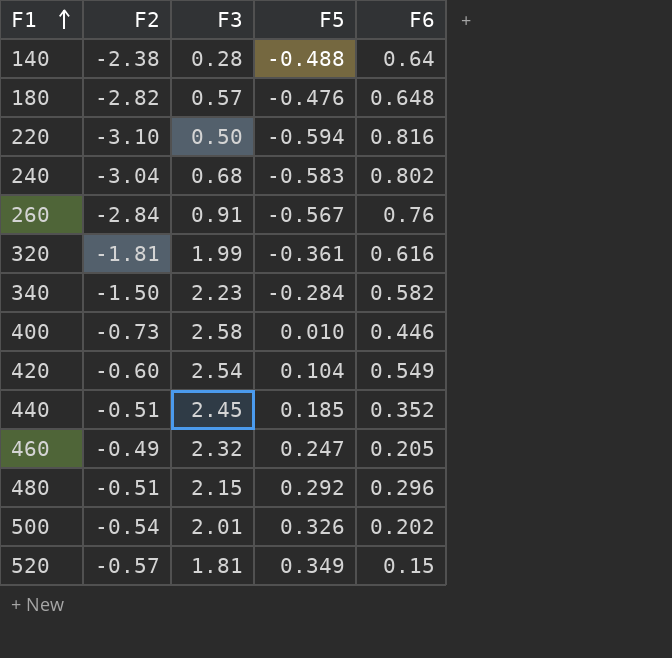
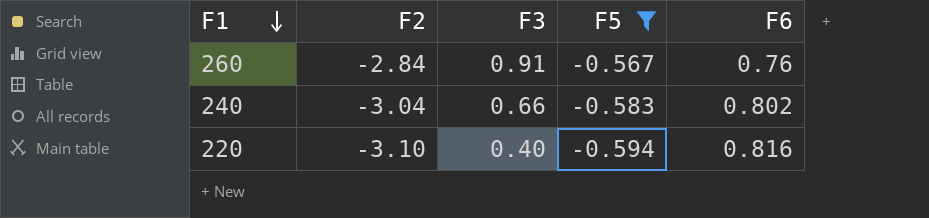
filter: none -> F5 <= -0.567
row order: F1 ascending -> F1 descending
240 | F3: 0.68 -> 0.66
220 | F3: 0.50 -> 0.40

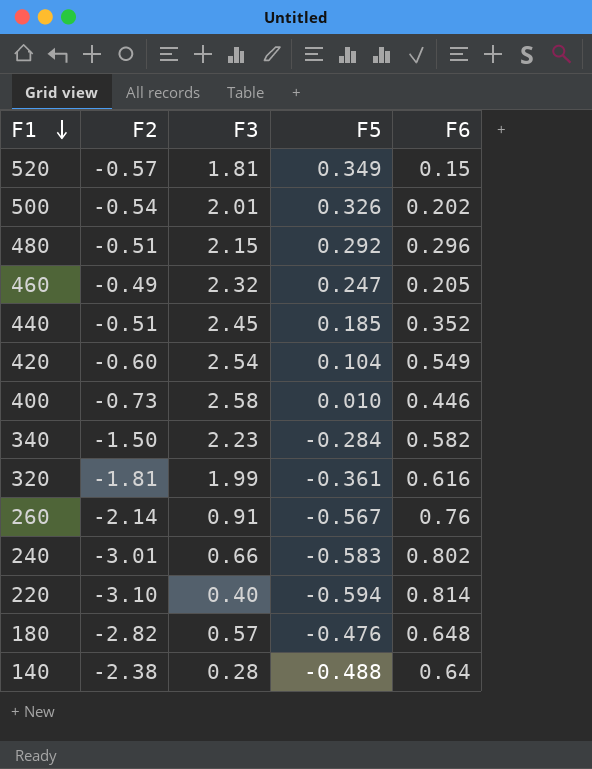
filter: F5 <= -0.567 -> none
260 | F2: -2.84 -> -2.14
240 | F2: -3.04 -> -3.01
220 | F6: 0.816 -> 0.814

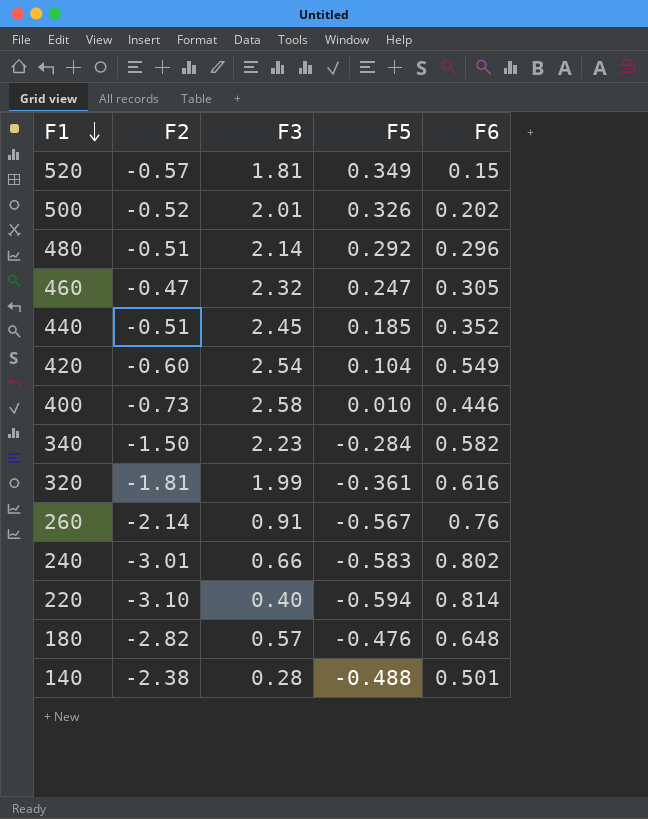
500 | F2: -0.54 -> -0.52
480 | F3: 2.15 -> 2.14
460 | F2: -0.49 -> -0.47
460 | F6: 0.205 -> 0.305
140 | F6: 0.64 -> 0.501

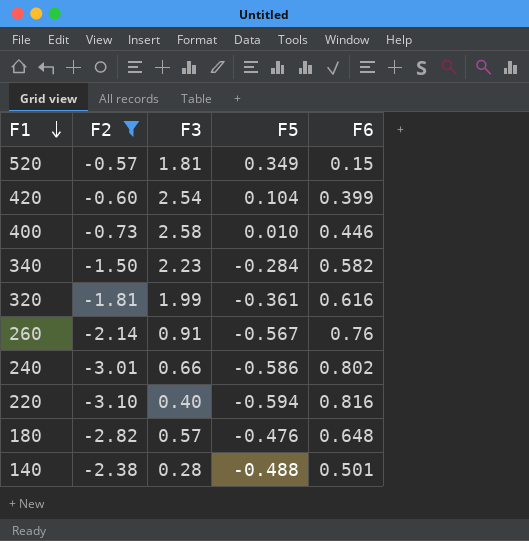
filter: none -> F2 <= -0.57
420 | F6: 0.549 -> 0.399
240 | F5: -0.583 -> -0.586
220 | F6: 0.814 -> 0.816

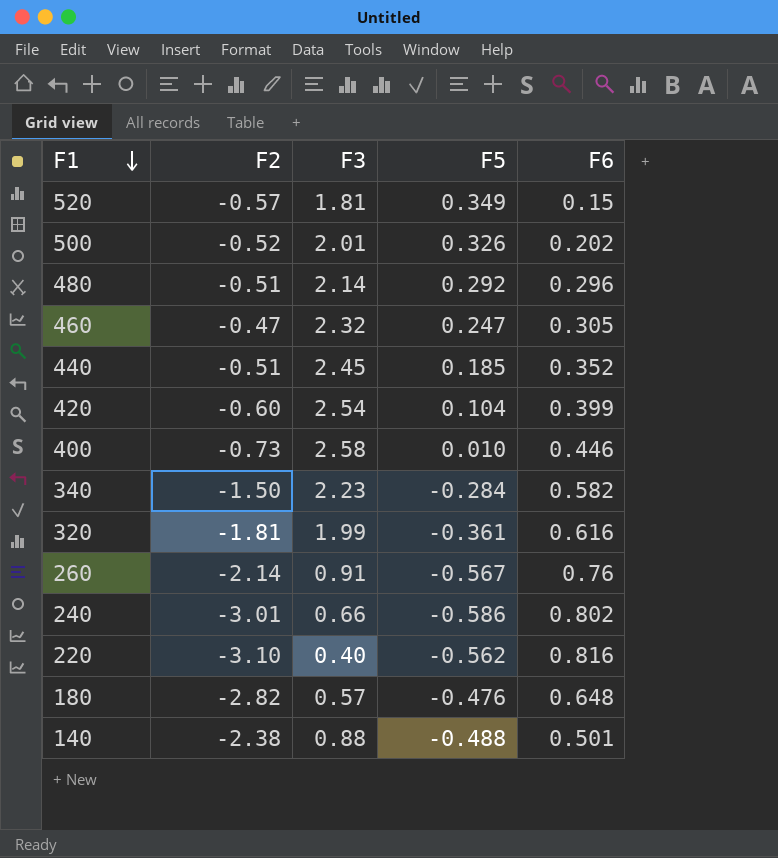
filter: F2 <= -0.57 -> none
220 | F5: -0.594 -> -0.562
140 | F3: 0.28 -> 0.88

